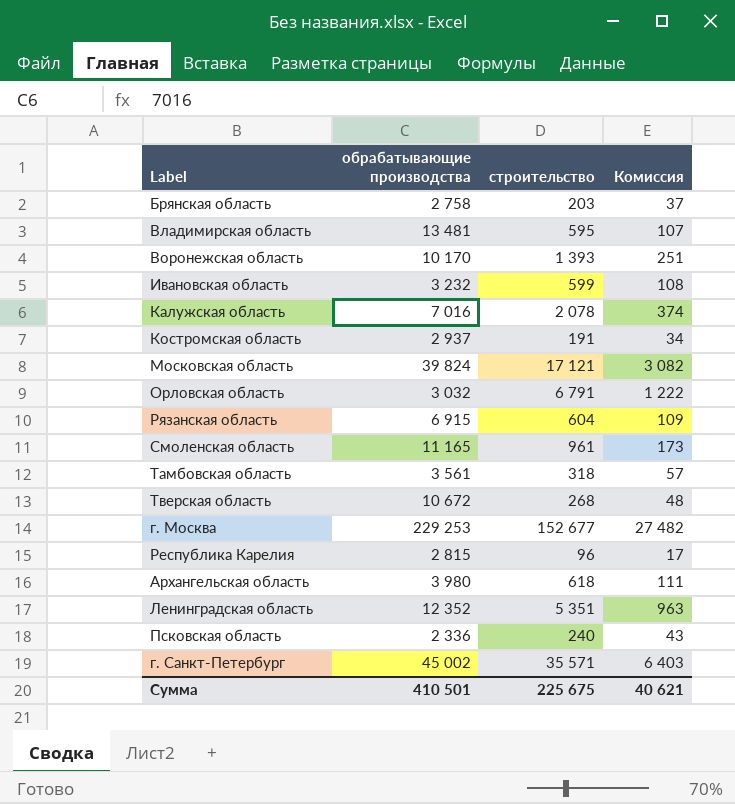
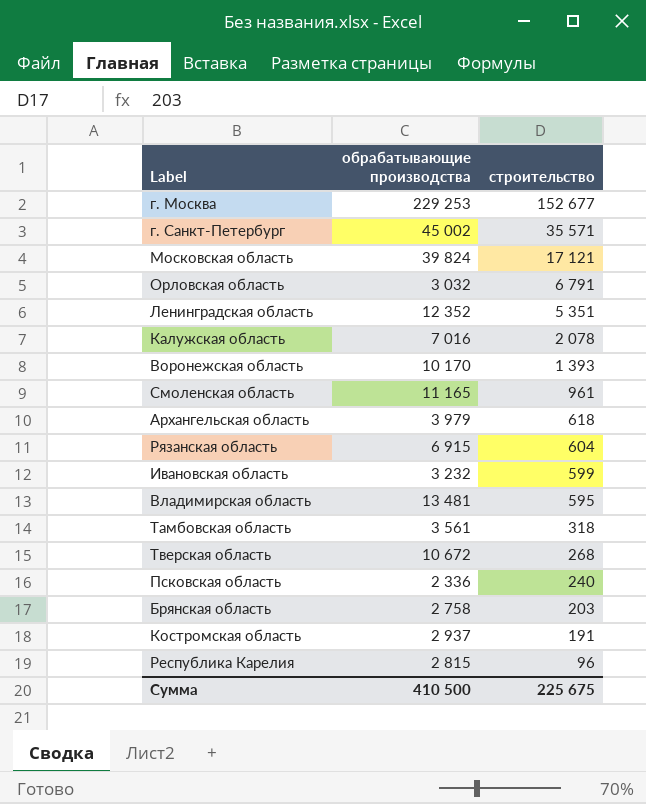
row order: none -> строительство descending
column Комиссия | formula: [строительство] * 0,18 -> none
Архангельская область | обрабатывающие производства: 3 980 -> 3 979
Сумма | обрабатывающие производства: 410 501 -> 410 500

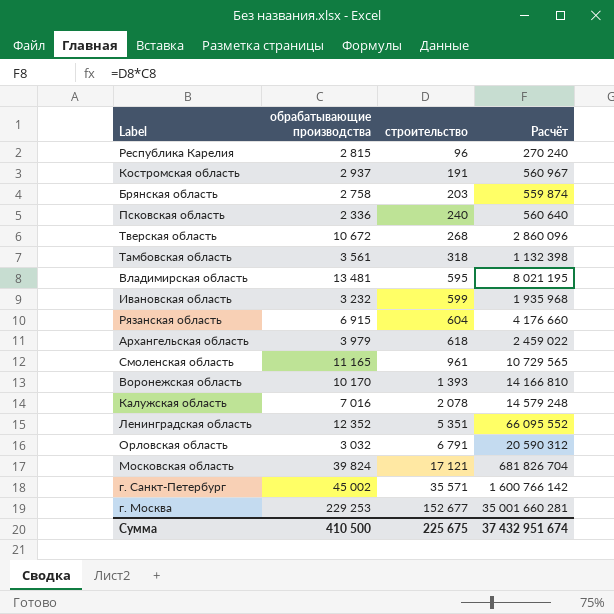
row order: строительство descending -> строительство ascending
column Расчёт | formula: none -> [обрабатывающие производства] * [строительство]

